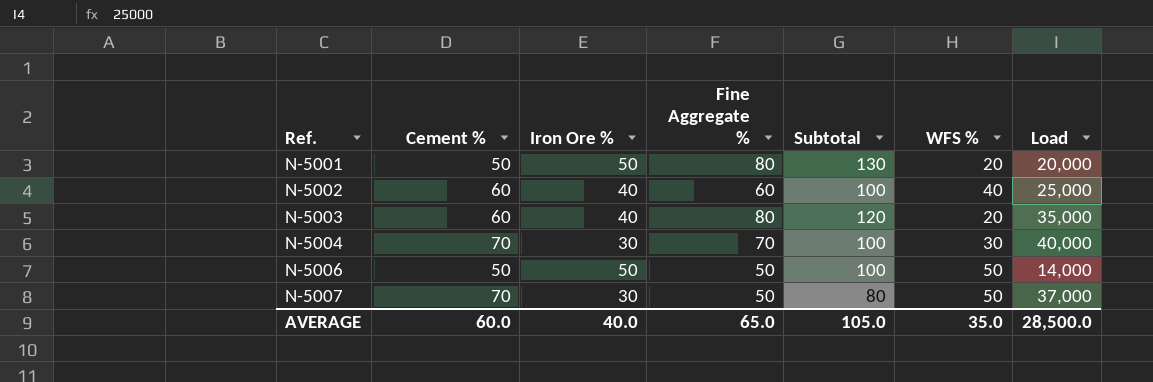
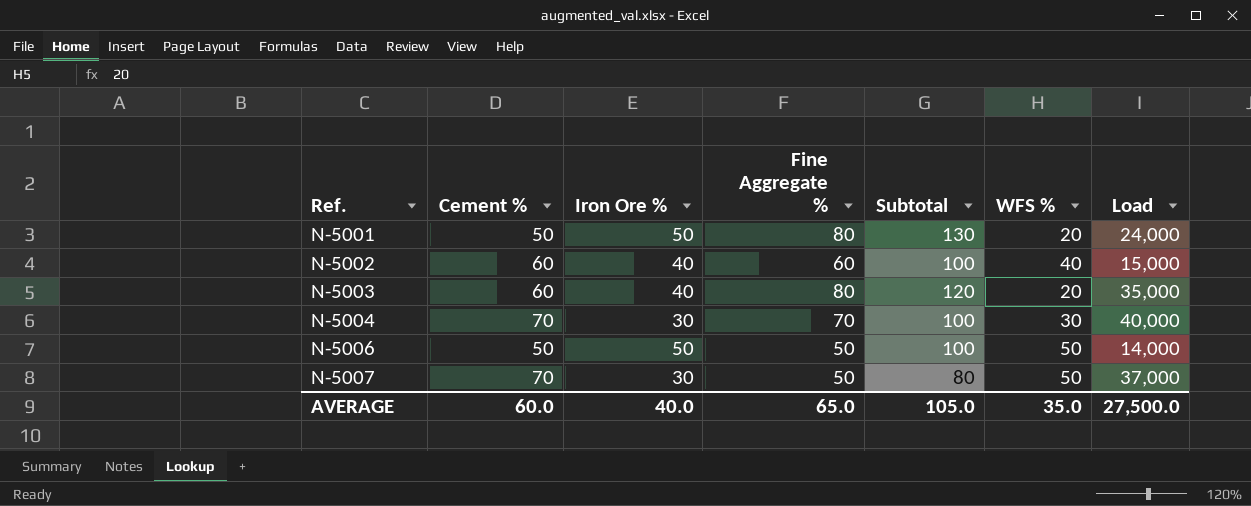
N-5001 | Load: 20,000 -> 24,000
N-5002 | Load: 25,000 -> 15,000
AVERAGE | Load: 28,500.0 -> 27,500.0

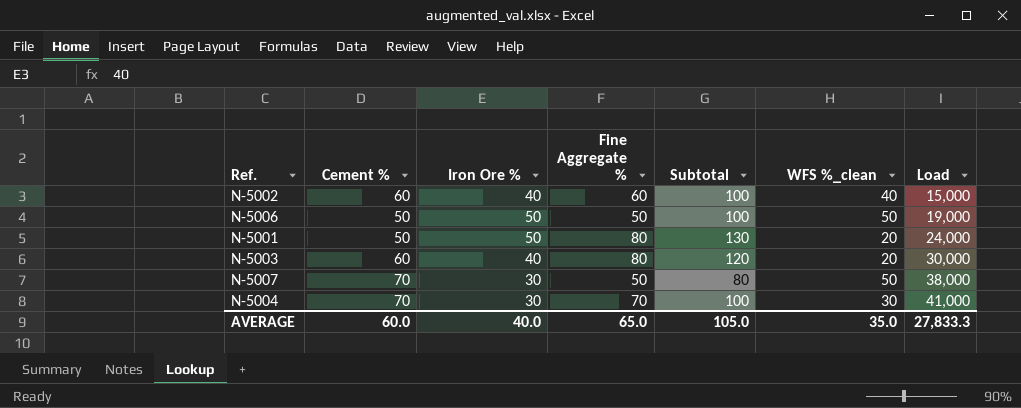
row order: Ref. ascending -> Load ascending
column name: WFS % -> WFS %_clean
N-5006 | Load: 14,000 -> 19,000
N-5003 | Load: 35,000 -> 30,000
N-5007 | Load: 37,000 -> 38,000
N-5004 | Load: 40,000 -> 41,000
AVERAGE | Load: 27,500.0 -> 27,833.3

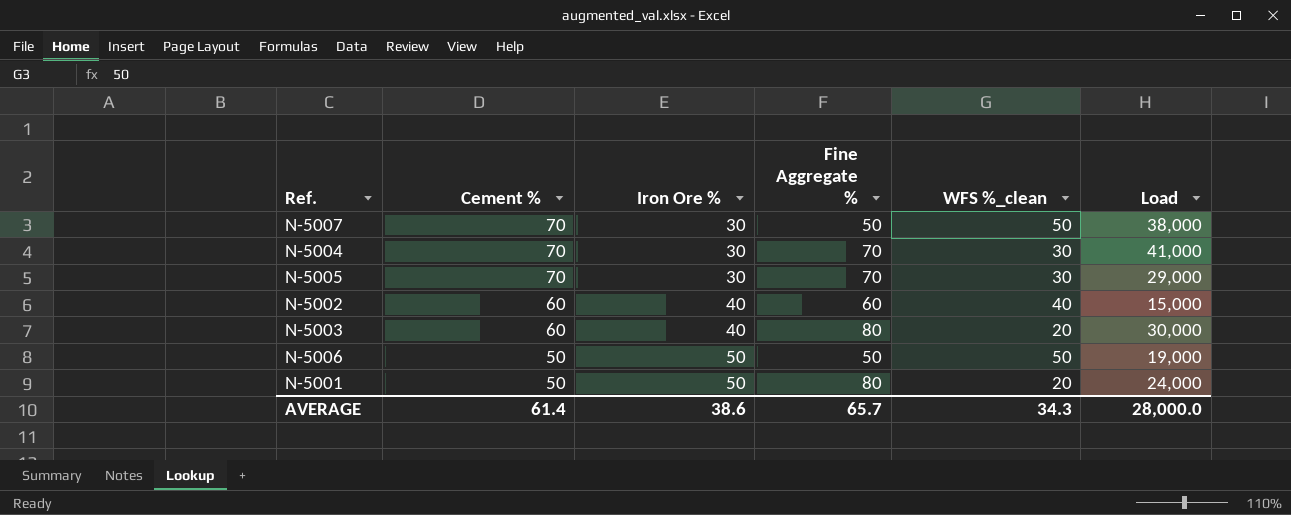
row order: Load ascending -> Cement % descending
column Subtotal | formula: [Iron Ore %] + [Fine Aggregate %] -> none
row N-5005: none -> 70 | 30 | 70 | 30 | 29,000
AVERAGE | Cement %: 60.0 -> 61.4
AVERAGE | Iron Ore %: 40.0 -> 38.6
AVERAGE | Fine Aggregate %: 65.0 -> 65.7
AVERAGE | WFS %_clean: 35.0 -> 34.3
AVERAGE | Load: 27,833.3 -> 28,000.0

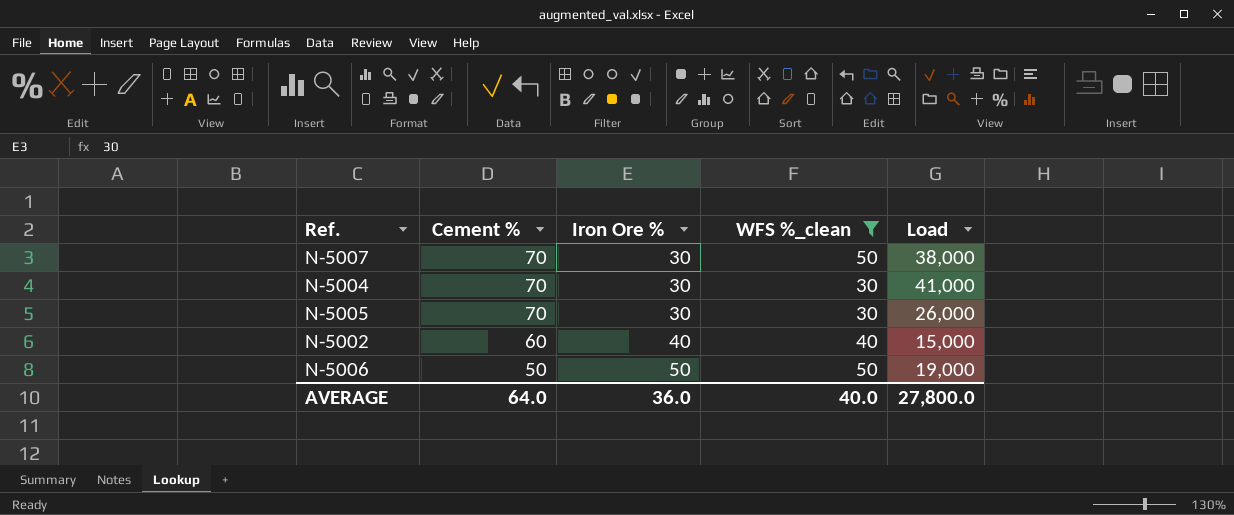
filter: none -> WFS %_clean != 20
column Fine Aggregate % | position: 4 -> none
N-5005 | Load: 29,000 -> 26,000
AVERAGE | Cement %: 61.4 -> 64.0
AVERAGE | Iron Ore %: 38.6 -> 36.0
AVERAGE | WFS %_clean: 34.3 -> 40.0
AVERAGE | Load: 28,000.0 -> 27,800.0

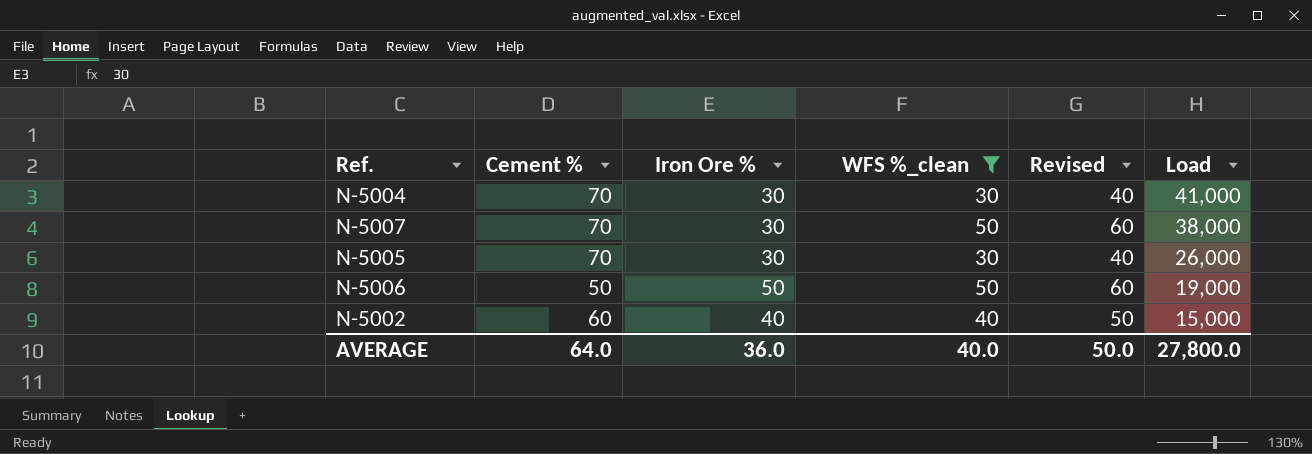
row order: Cement % descending -> Load descending
column Revised | formula: none -> [WFS %_clean] + 10

